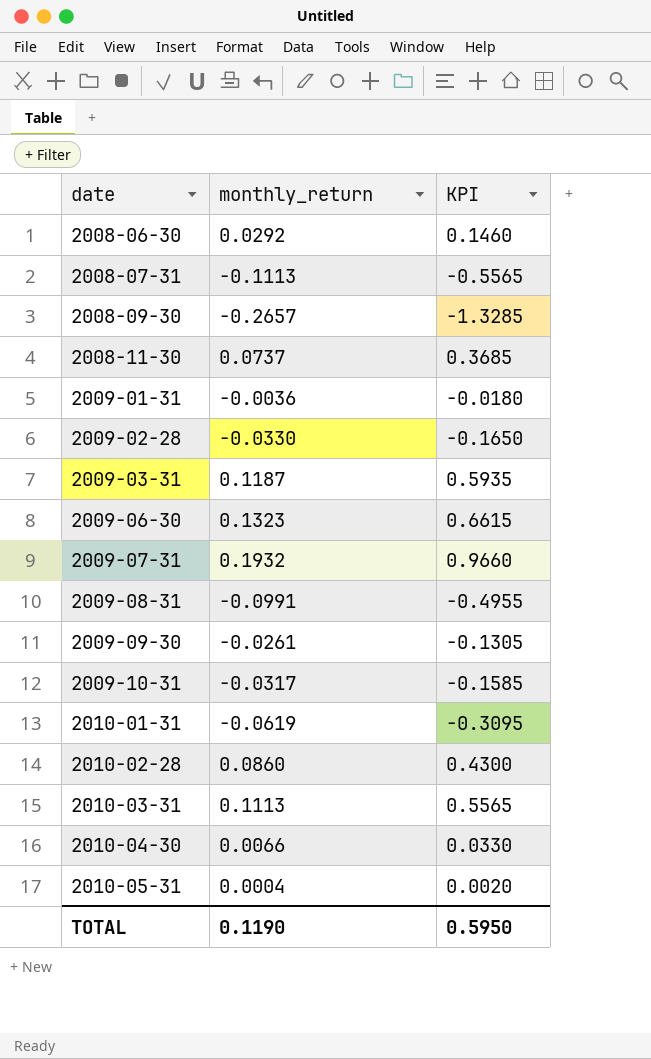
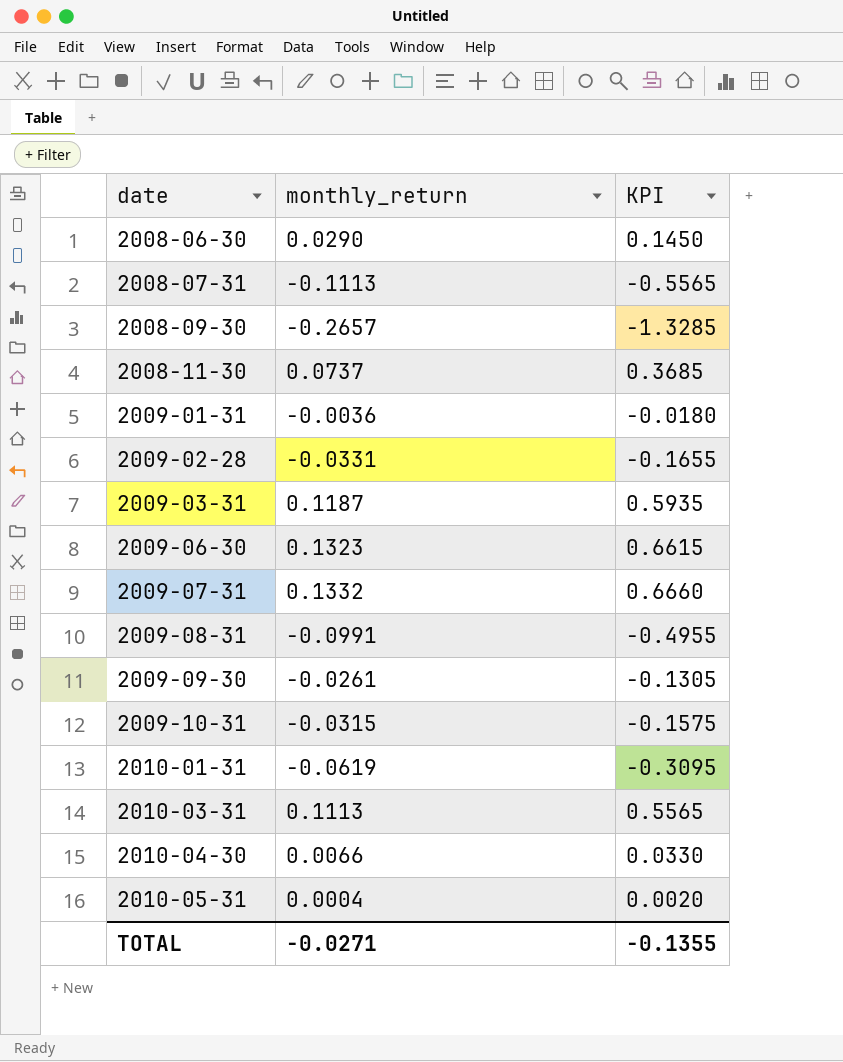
row 2010-02-28: 0.0860 | 0.4300 -> none
2008-06-30 | monthly_return: 0.0292 -> 0.0290
2008-06-30 | KPI: 0.1460 -> 0.1450
2009-02-28 | monthly_return: -0.0330 -> -0.0331
2009-02-28 | KPI: -0.1650 -> -0.1655
2009-07-31 | monthly_return: 0.1932 -> 0.1332
2009-07-31 | KPI: 0.9660 -> 0.6660
2009-10-31 | monthly_return: -0.0317 -> -0.0315
2009-10-31 | KPI: -0.1585 -> -0.1575
TOTAL | monthly_return: 0.1190 -> -0.0271
TOTAL | KPI: 0.5950 -> -0.1355

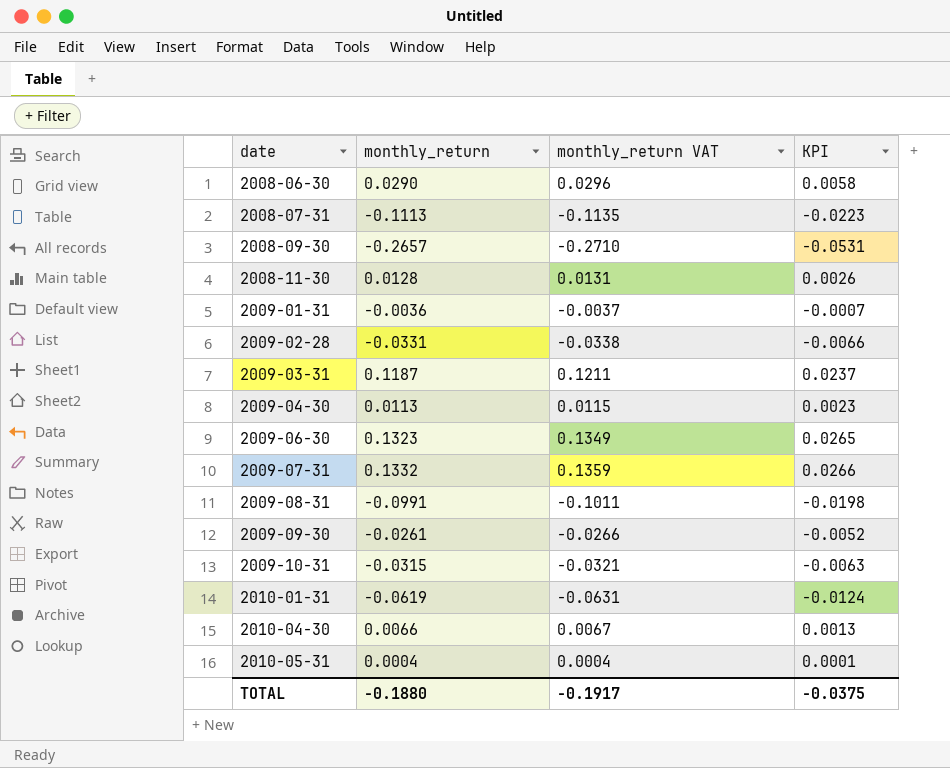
column monthly_return VAT | formula: none -> [monthly_return] * 1.02
column KPI | formula: [monthly_return] * 5 -> [monthly_return] * 0.2
row 2010-03-31: 0.1113 | 0.5565 -> none
2008-11-30 | monthly_return: 0.0737 -> 0.0128
row 2009-04-30: none -> 0.0113 | 0.0115 | 0.0023
TOTAL | monthly_return: -0.0271 -> -0.1880
TOTAL | KPI: -0.1355 -> -0.0375

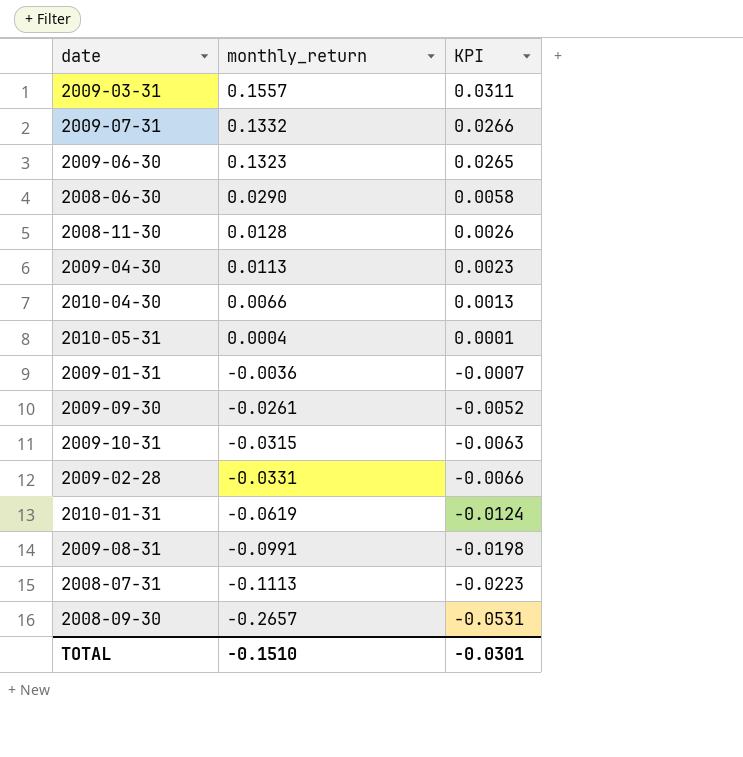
row order: date ascending -> monthly_return descending
column monthly_return VAT | formula: [monthly_return] * 1.02 -> none
2009-03-31 | monthly_return: 0.1187 -> 0.1557
2009-03-31 | KPI: 0.0237 -> 0.0311
TOTAL | monthly_return: -0.1880 -> -0.1510
TOTAL | KPI: -0.0375 -> -0.0301

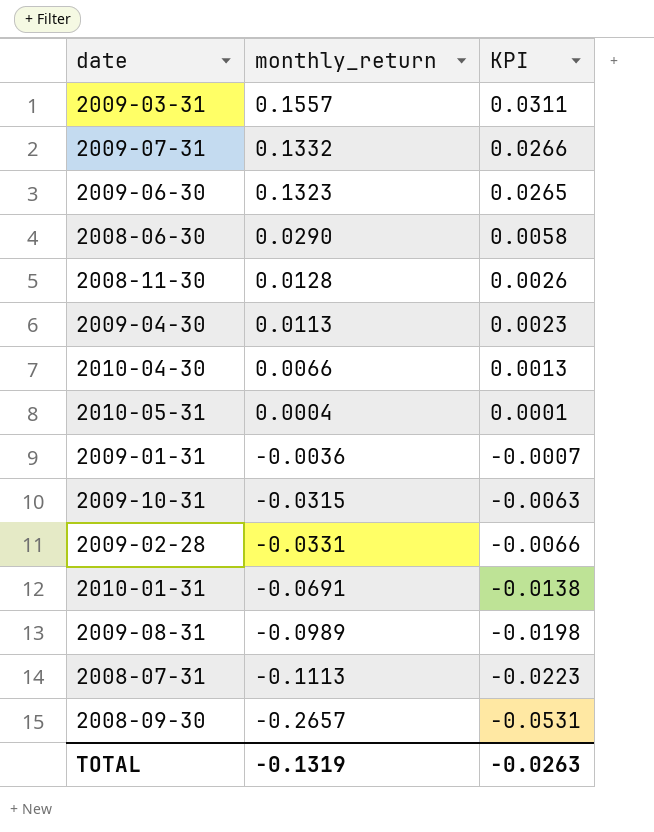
row 2009-09-30: -0.0261 | -0.0052 -> none
2010-01-31 | monthly_return: -0.0619 -> -0.0691
2010-01-31 | KPI: -0.0124 -> -0.0138
2009-08-31 | monthly_return: -0.0991 -> -0.0989
TOTAL | monthly_return: -0.1510 -> -0.1319
TOTAL | KPI: -0.0301 -> -0.0263

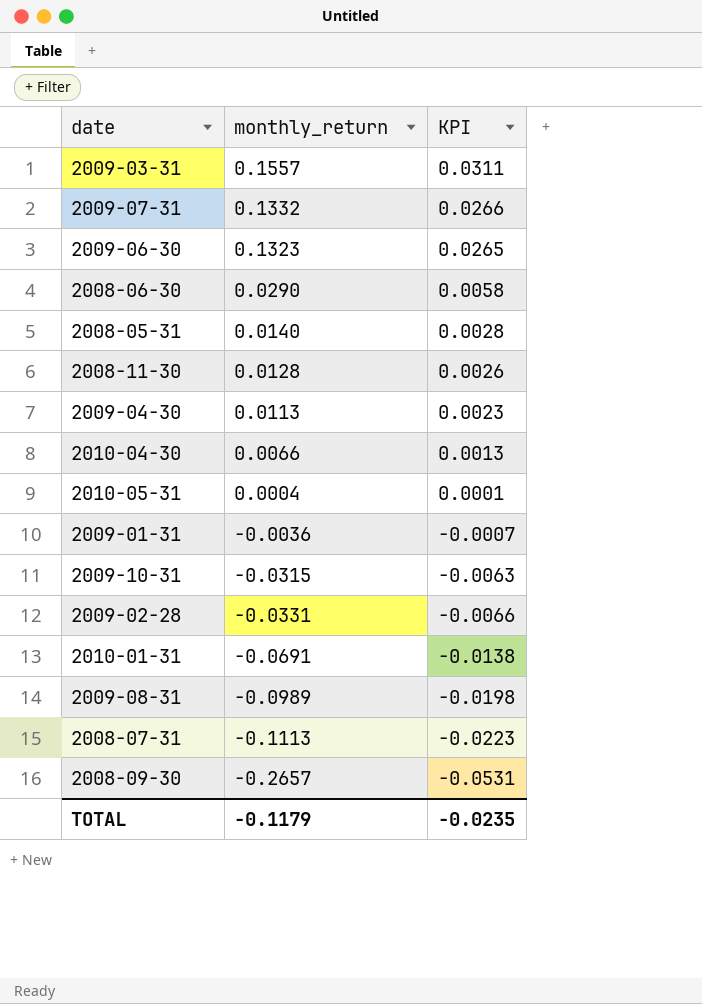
row 2008-05-31: none -> 0.0140 | 0.0028
TOTAL | monthly_return: -0.1319 -> -0.1179
TOTAL | KPI: -0.0263 -> -0.0235

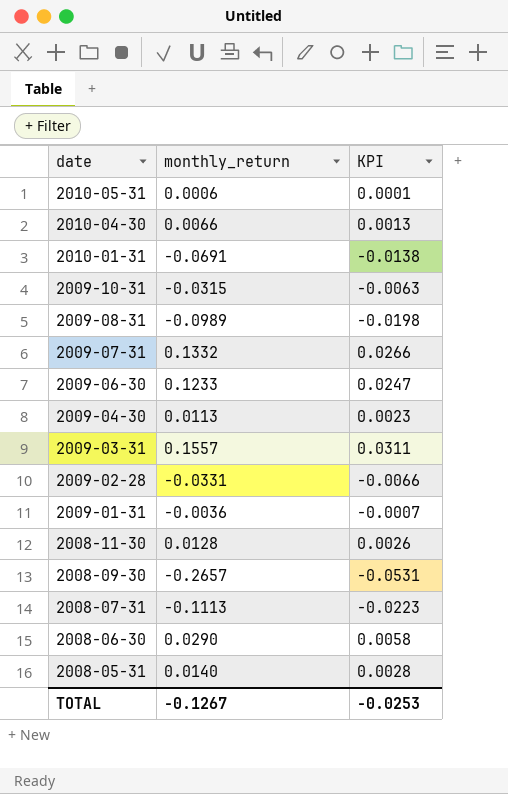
row order: monthly_return descending -> date descending
2010-05-31 | monthly_return: 0.0004 -> 0.0006
2009-06-30 | monthly_return: 0.1323 -> 0.1233
2009-06-30 | KPI: 0.0265 -> 0.0247
TOTAL | monthly_return: -0.1179 -> -0.1267
TOTAL | KPI: -0.0235 -> -0.0253

